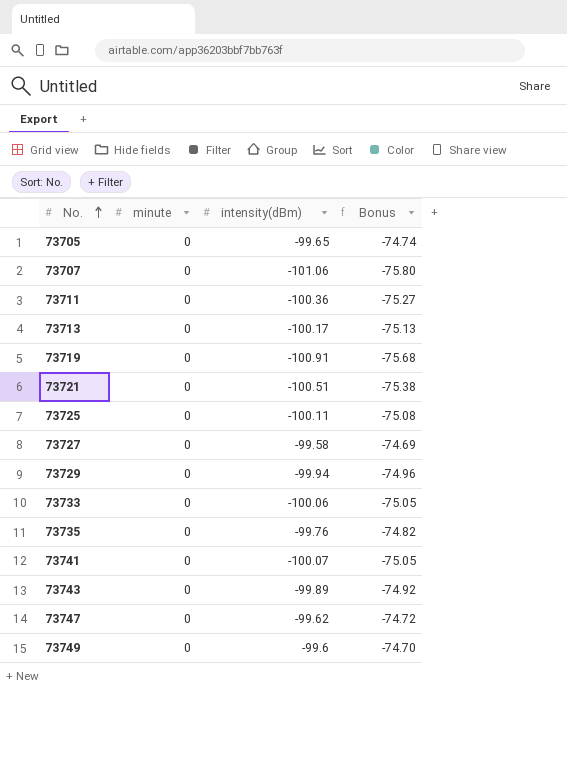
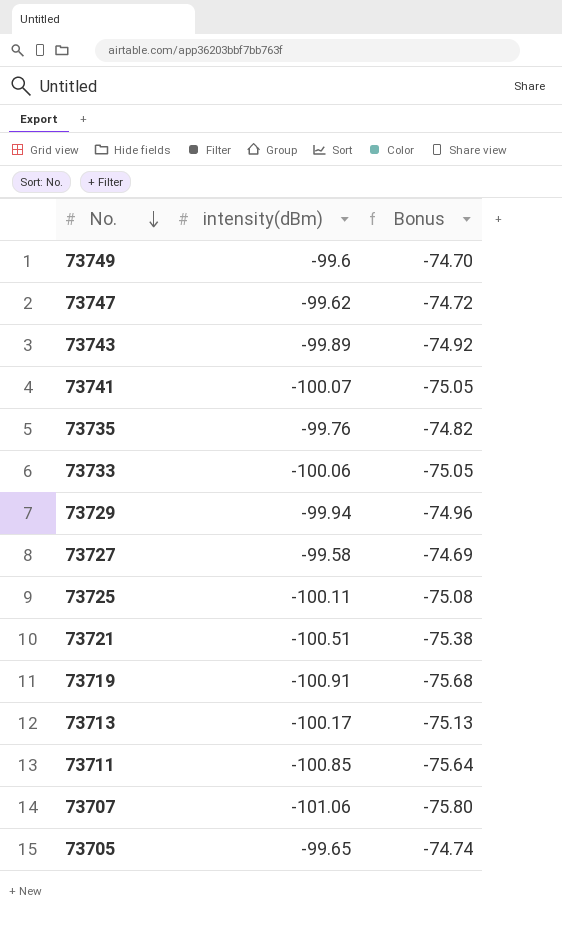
row order: No. ascending -> No. descending
column minute | position: 2 -> none
73711 | intensity(dBm): -100.36 -> -100.85
73711 | Bonus: -75.27 -> -75.64

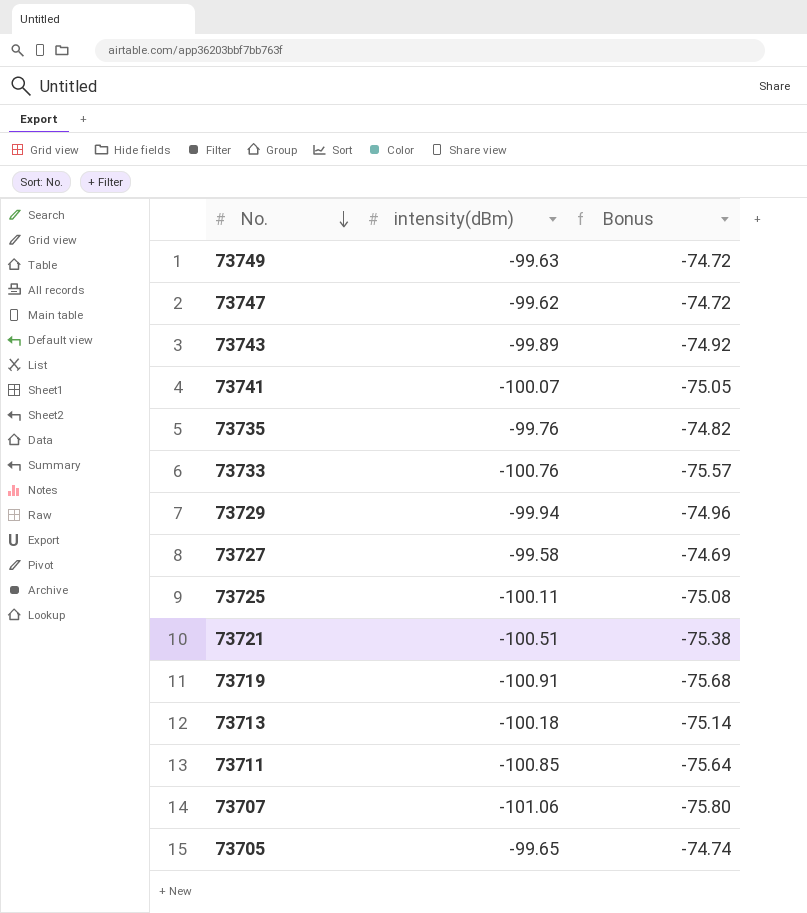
73749 | intensity(dBm): -99.6 -> -99.63
73749 | Bonus: -74.70 -> -74.72
73733 | intensity(dBm): -100.06 -> -100.76
73733 | Bonus: -75.05 -> -75.57
73713 | intensity(dBm): -100.17 -> -100.18
73713 | Bonus: -75.13 -> -75.14

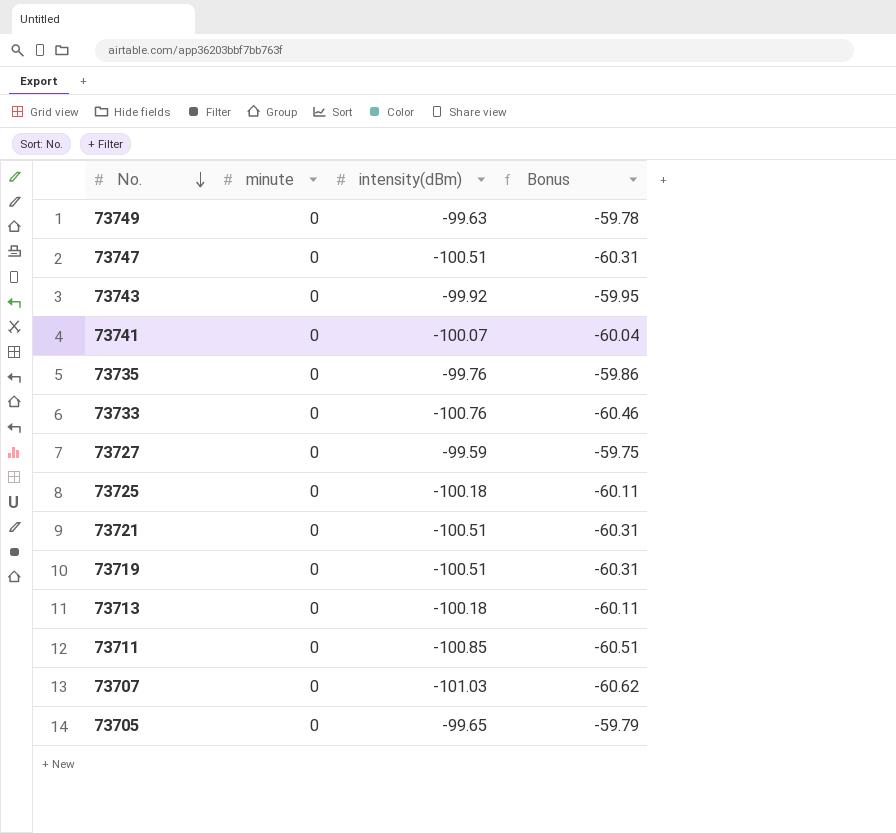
column minute | position: none -> 2
column Bonus | formula: [intensity(dBm)] * 0.75 -> [intensity(dBm)] * 0.6
row 73729: -99.94 | -74.96 -> none
73747 | intensity(dBm): -99.62 -> -100.51
73743 | intensity(dBm): -99.89 -> -99.92
73727 | intensity(dBm): -99.58 -> -99.59
73725 | intensity(dBm): -100.11 -> -100.18
73719 | intensity(dBm): -100.91 -> -100.51
73707 | intensity(dBm): -101.06 -> -101.03

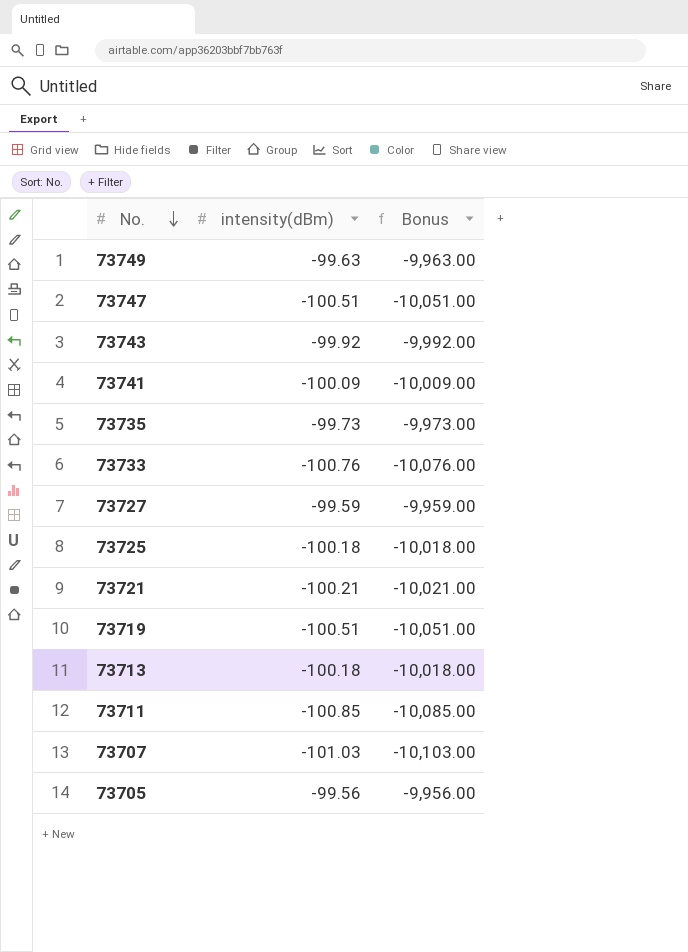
column minute | position: 2 -> none
column Bonus | formula: [intensity(dBm)] * 0.6 -> [intensity(dBm)] * 100
73741 | intensity(dBm): -100.07 -> -100.09
73735 | intensity(dBm): -99.76 -> -99.73
73721 | intensity(dBm): -100.51 -> -100.21
73705 | intensity(dBm): -99.65 -> -99.56

